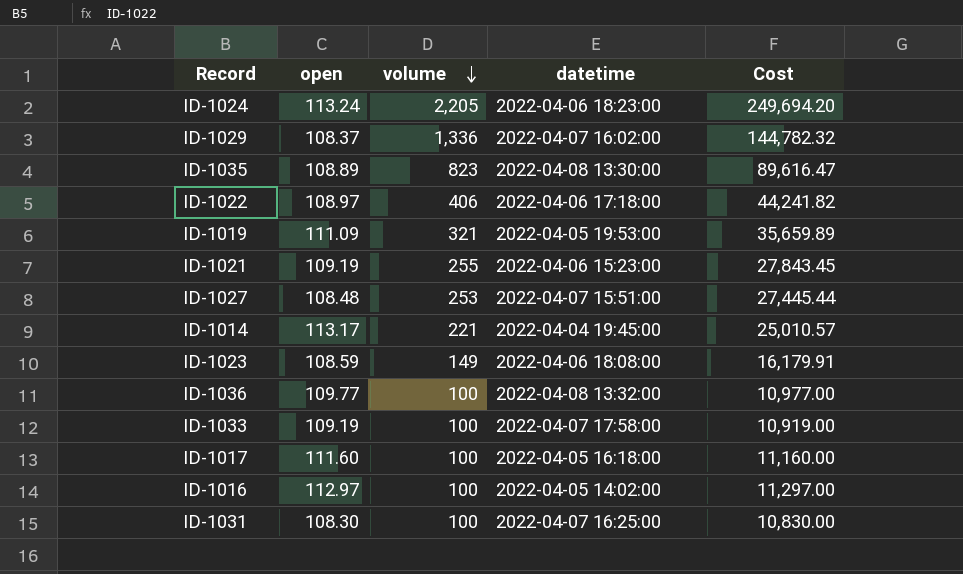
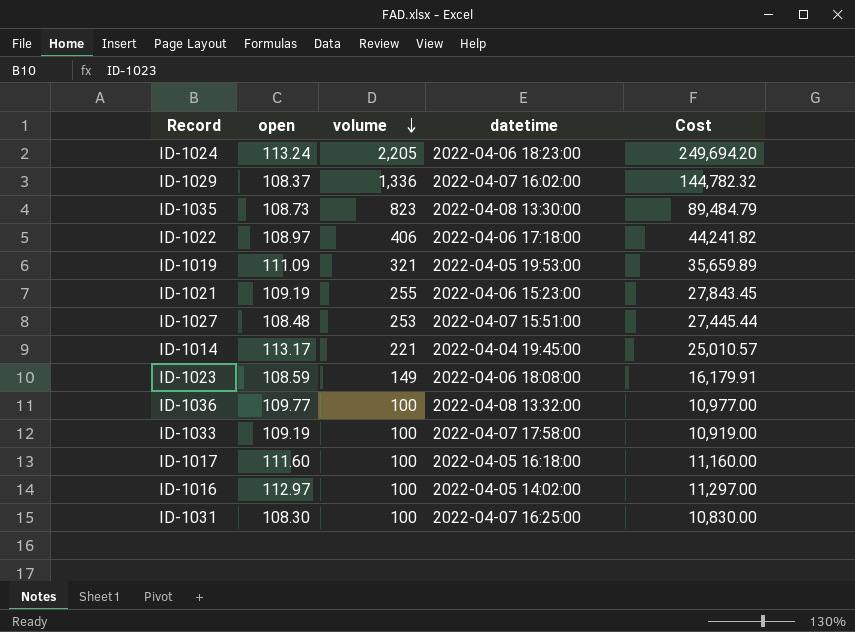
ID-1035 | open: 108.89 -> 108.73
ID-1035 | Cost: 89,616.47 -> 89,484.79

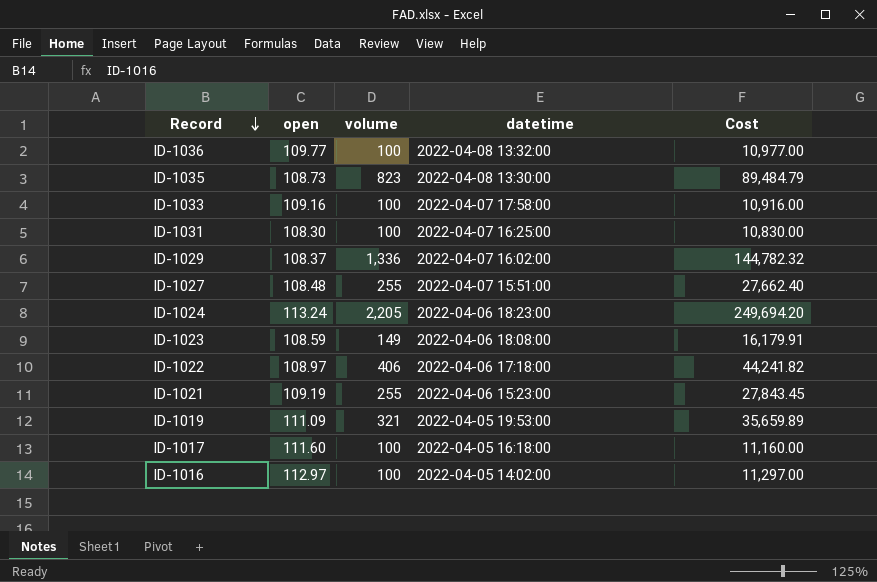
row order: volume descending -> Record descending
row ID-1014: 113.17 | 221 | 2022-04-04 19:45:00 | 25,010.57 -> none
ID-1033 | open: 109.19 -> 109.16
ID-1033 | Cost: 10,919.00 -> 10,916.00
ID-1027 | volume: 253 -> 255
ID-1027 | Cost: 27,445.44 -> 27,662.40

